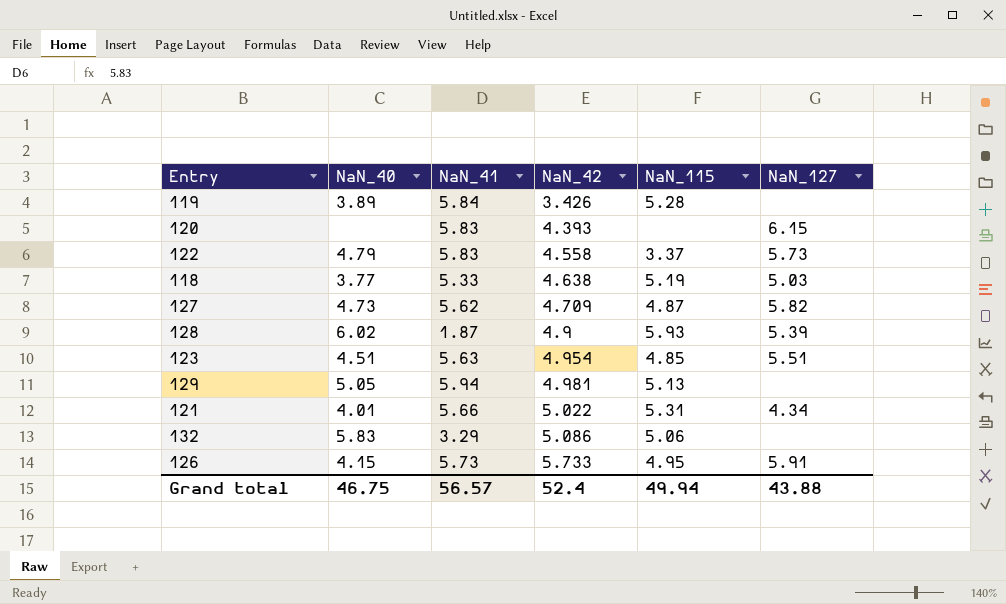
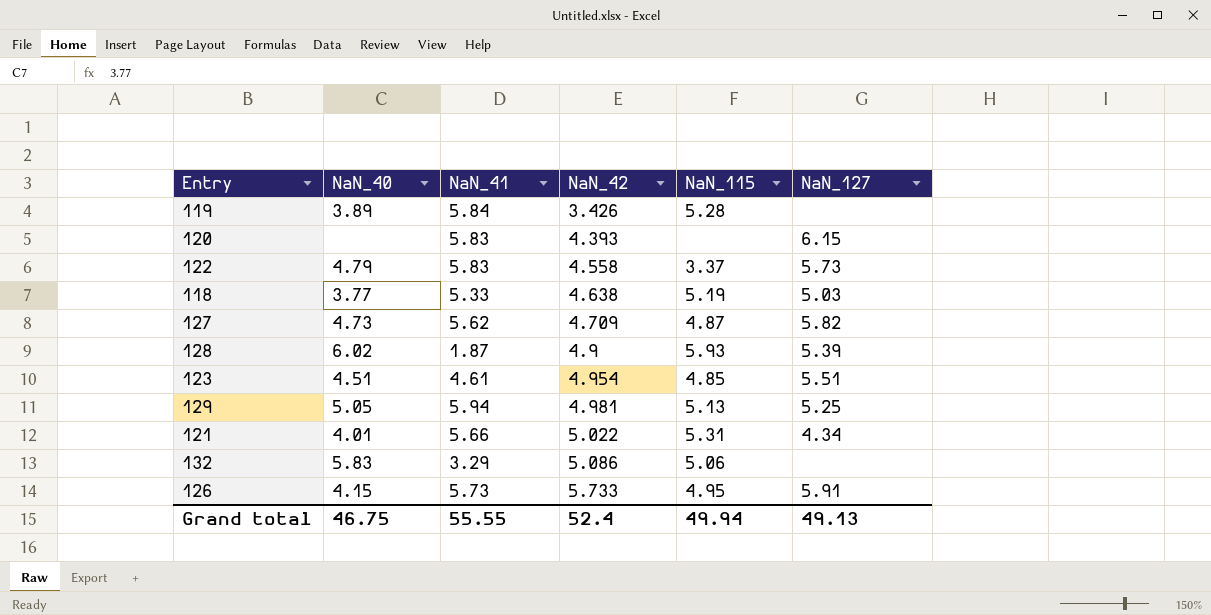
123 | NaN_41: 5.63 -> 4.61
129 | NaN_127: none -> 5.25
Grand total | NaN_41: 56.57 -> 55.55
Grand total | NaN_127: 43.88 -> 49.13

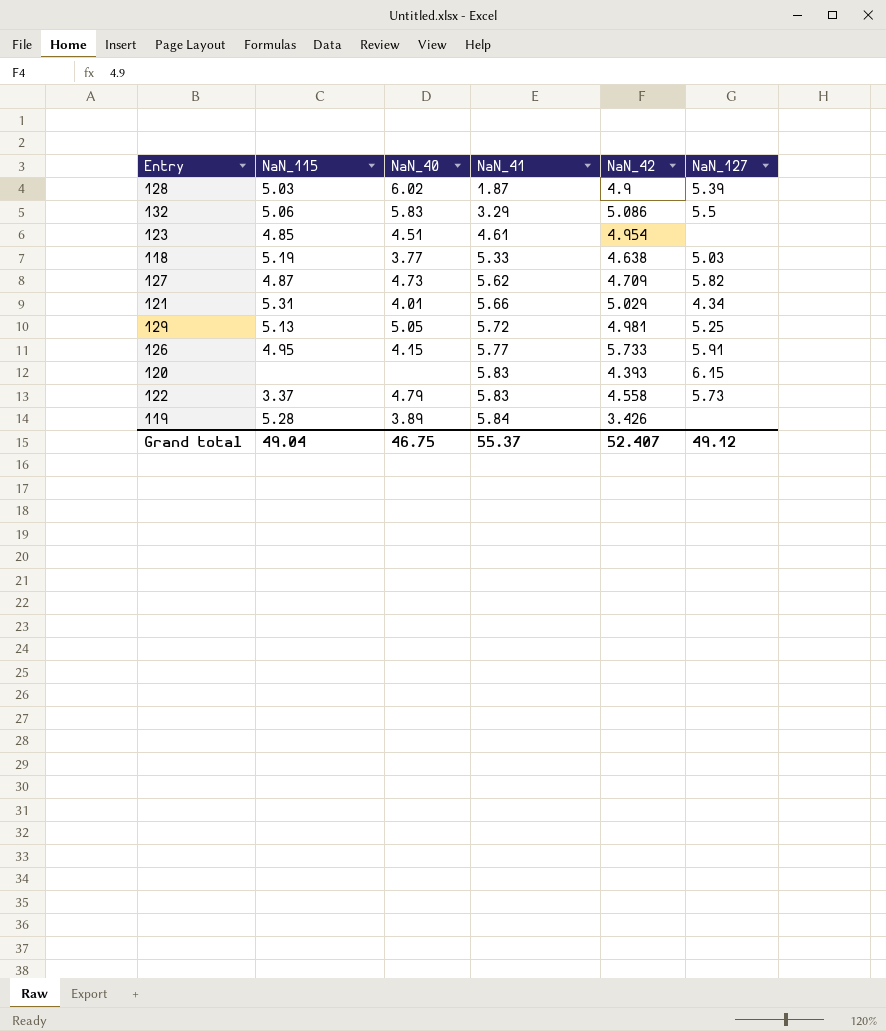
row order: NaN_42 ascending -> NaN_41 ascending
column NaN_115 | position: 5 -> 2
128 | NaN_115: 5.93 -> 5.03
132 | NaN_127: none -> 5.5
123 | NaN_127: 5.51 -> none
121 | NaN_42: 5.022 -> 5.029
129 | NaN_41: 5.94 -> 5.72
126 | NaN_41: 5.73 -> 5.77
Grand total | NaN_115: 49.94 -> 49.04
Grand total | NaN_41: 55.55 -> 55.37
Grand total | NaN_42: 52.4 -> 52.407
Grand total | NaN_127: 49.13 -> 49.12

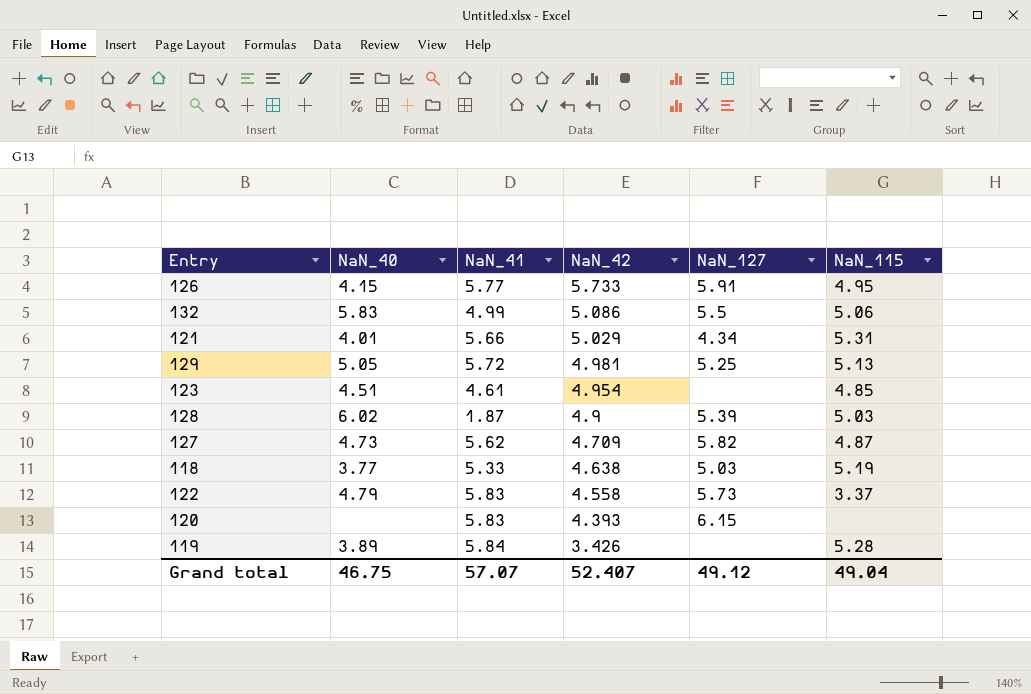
row order: NaN_41 ascending -> NaN_42 descending
column NaN_115 | position: 2 -> 6
132 | NaN_41: 3.29 -> 4.99
Grand total | NaN_41: 55.37 -> 57.07

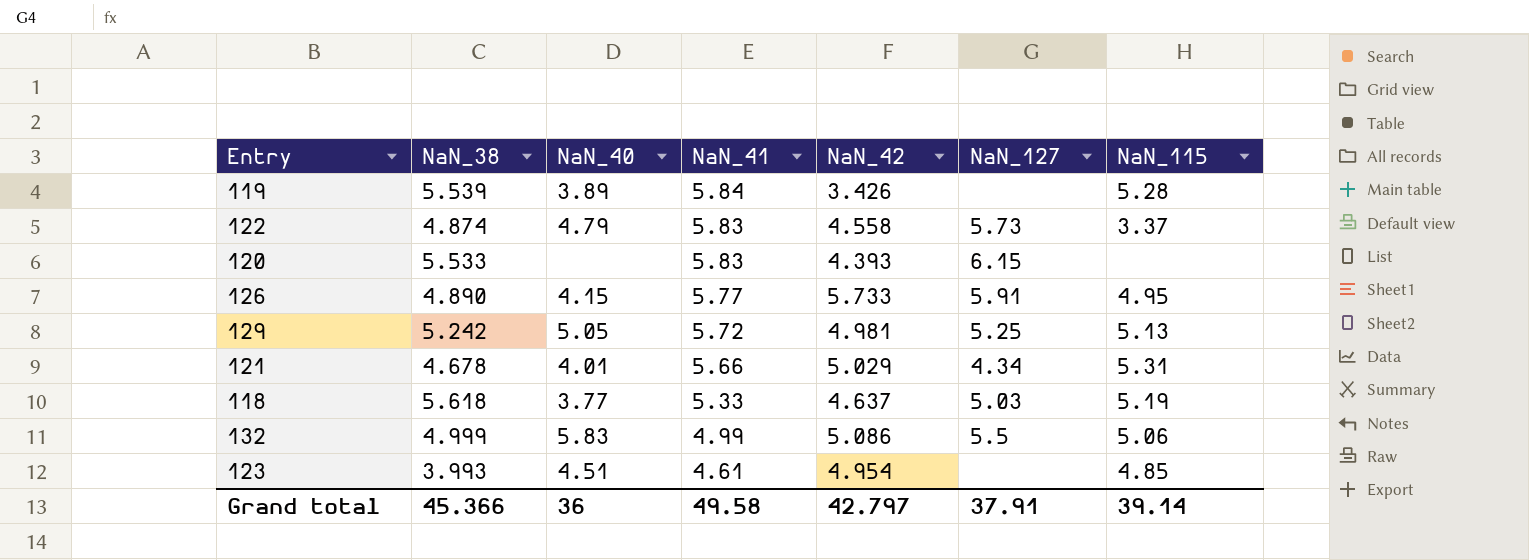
row order: NaN_42 descending -> NaN_41 descending
column NaN_38 | position: none -> 2
row 128: 6.02 | 1.87 | 4.9 | 5.39 | 5.03 -> none
row 127: 4.73 | 5.62 | 4.709 | 5.82 | 4.87 -> none
118 | NaN_42: 4.638 -> 4.637
Grand total | NaN_40: 46.75 -> 36
Grand total | NaN_41: 57.07 -> 49.58
Grand total | NaN_42: 52.407 -> 42.797
Grand total | NaN_127: 49.12 -> 37.91
Grand total | NaN_115: 49.04 -> 39.14

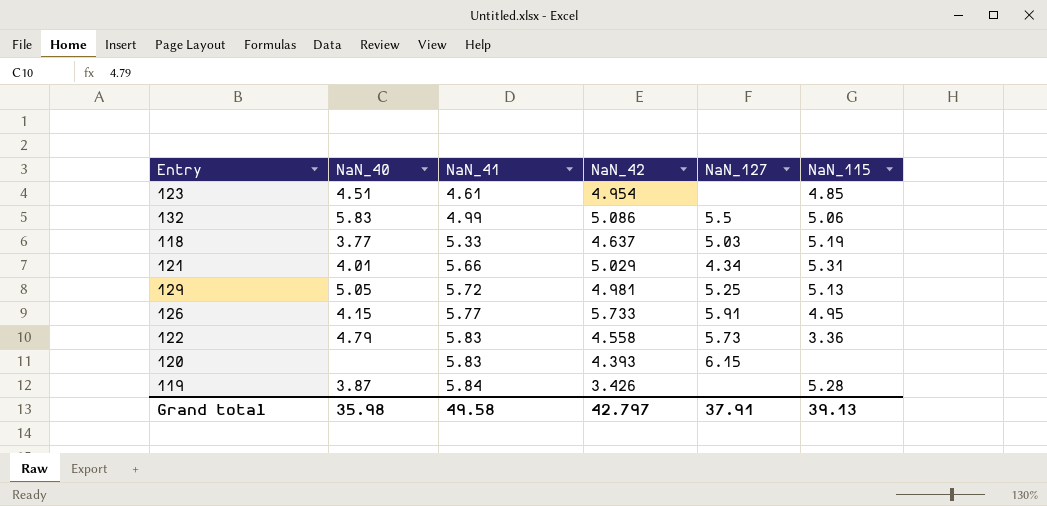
row order: NaN_41 descending -> NaN_41 ascending
column NaN_38 | position: 2 -> none
122 | NaN_115: 3.37 -> 3.36
119 | NaN_40: 3.89 -> 3.87
Grand total | NaN_40: 36 -> 35.98
Grand total | NaN_115: 39.14 -> 39.13

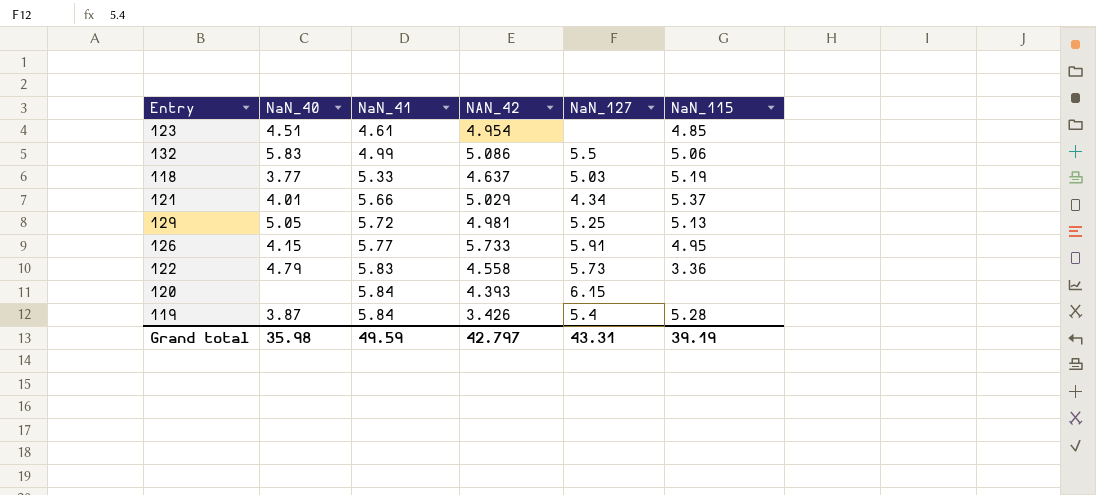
column name: NaN_42 -> NAN_42
121 | NaN_115: 5.31 -> 5.37
120 | NaN_41: 5.83 -> 5.84
119 | NaN_127: none -> 5.4
Grand total | NaN_41: 49.58 -> 49.59
Grand total | NaN_127: 37.91 -> 43.31
Grand total | NaN_115: 39.13 -> 39.19

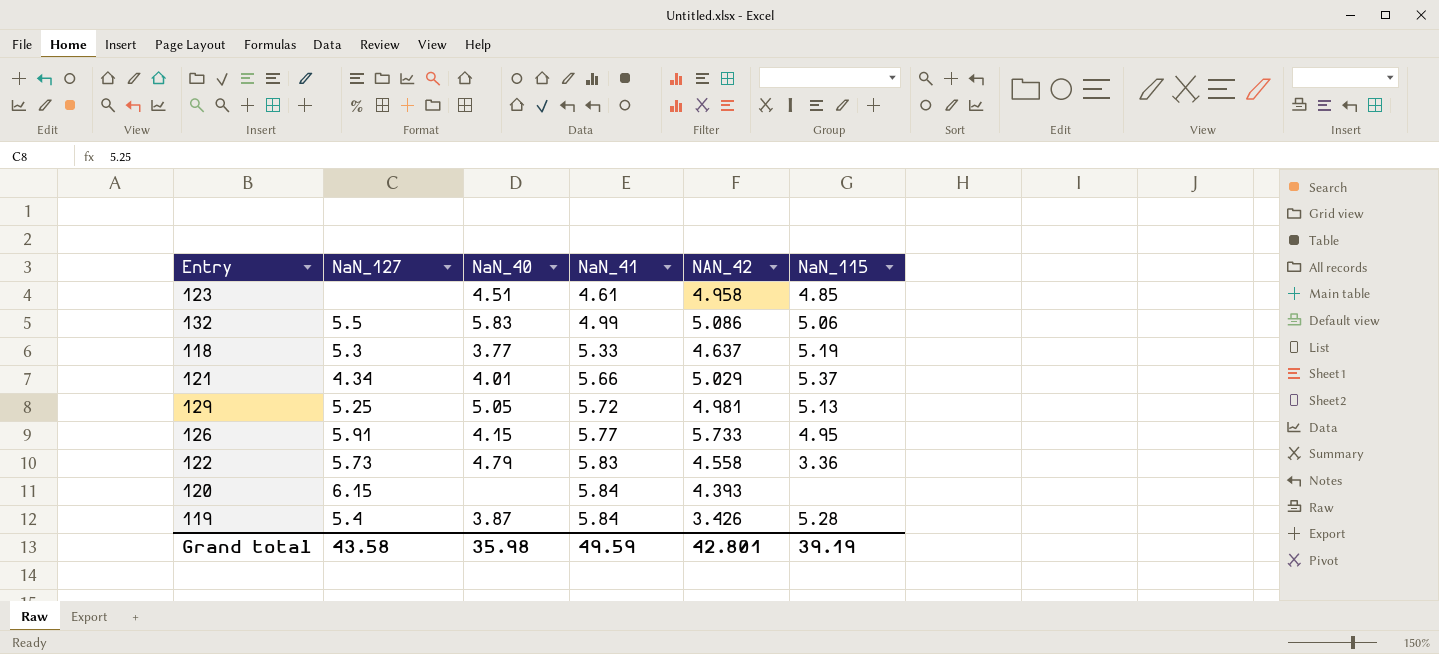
column NaN_127 | position: 5 -> 2
123 | NAN_42: 4.954 -> 4.958
118 | NaN_127: 5.03 -> 5.3
Grand total | NaN_127: 43.31 -> 43.58
Grand total | NAN_42: 42.797 -> 42.801

